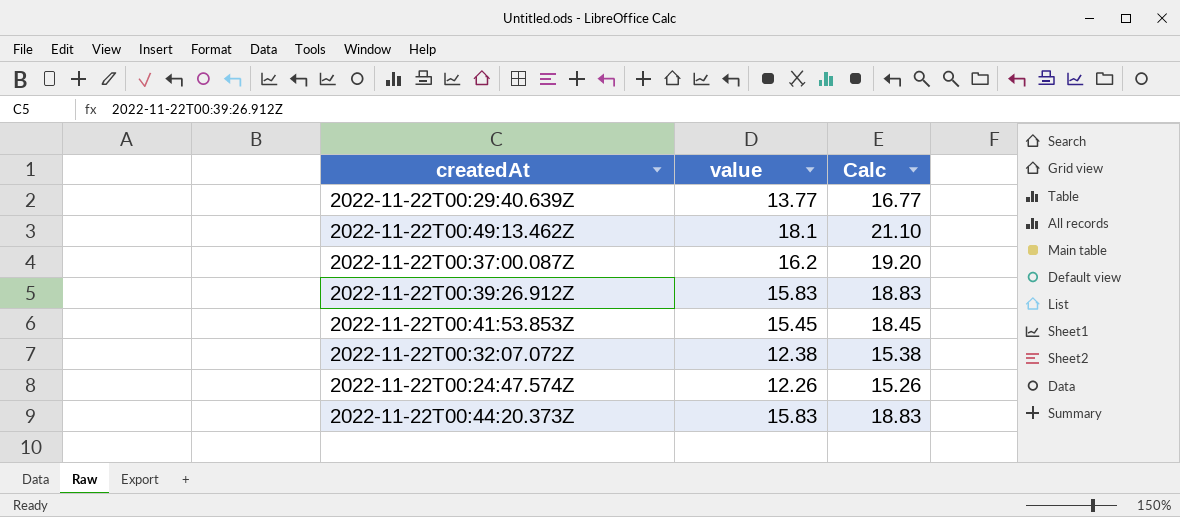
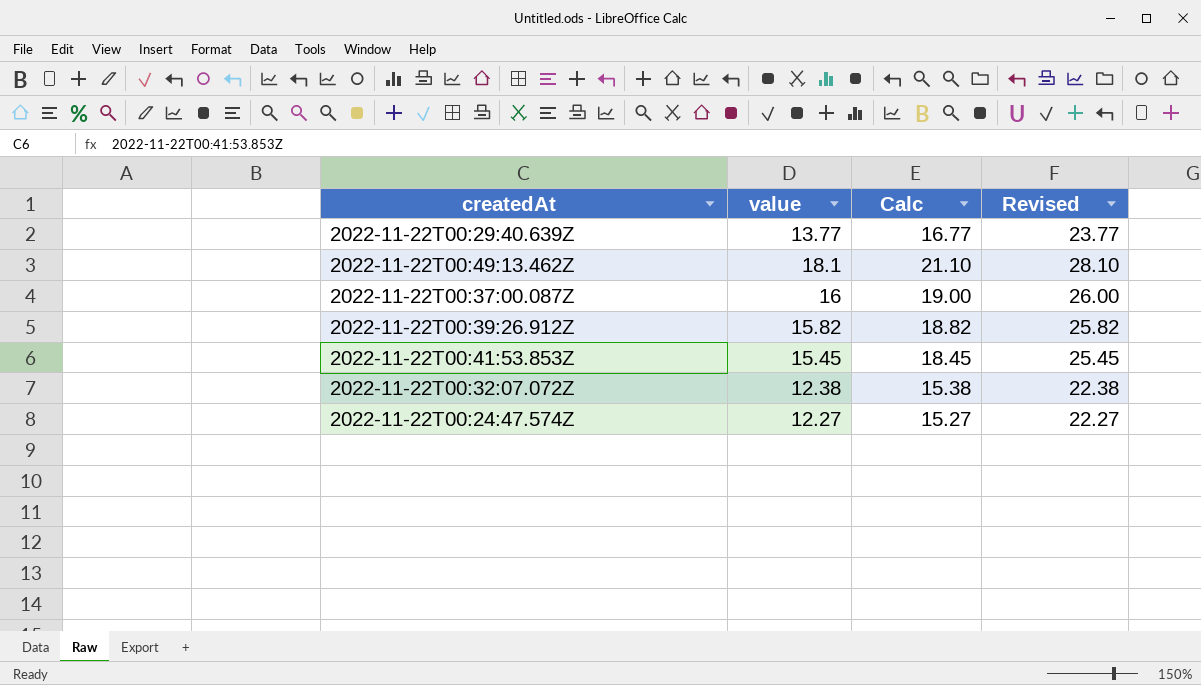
column Revised | formula: none -> [value] + 10
row 2022-11-22T00:44:20.373Z: 15.83 | 18.83 -> none
2022-11-22T00:37:00.087Z | value: 16.2 -> 16
2022-11-22T00:37:00.087Z | Calc: 19.20 -> 19.00
2022-11-22T00:39:26.912Z | value: 15.83 -> 15.82
2022-11-22T00:39:26.912Z | Calc: 18.83 -> 18.82
2022-11-22T00:24:47.574Z | value: 12.26 -> 12.27
2022-11-22T00:24:47.574Z | Calc: 15.26 -> 15.27

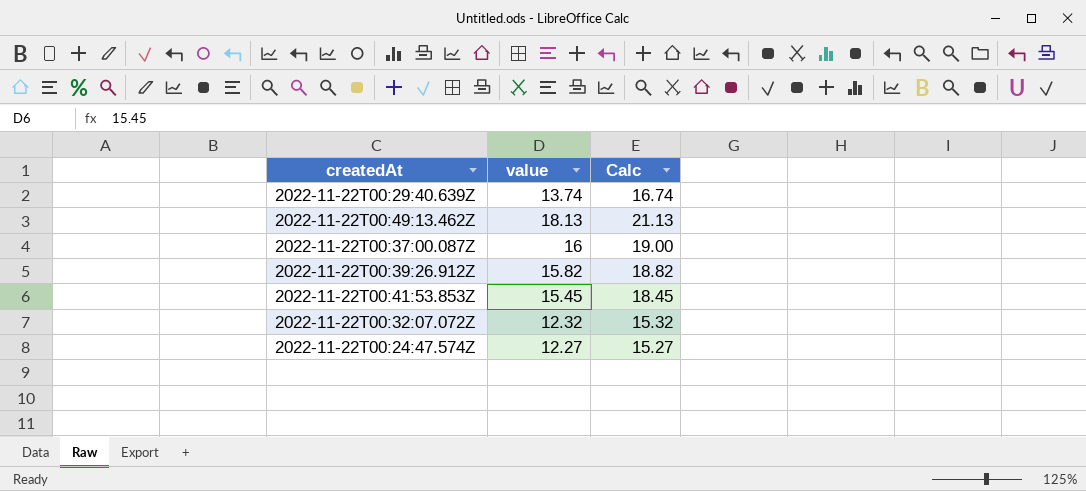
column Revised | formula: [value] + 10 -> none
2022-11-22T00:29:40.639Z | value: 13.77 -> 13.74
2022-11-22T00:29:40.639Z | Calc: 16.77 -> 16.74
2022-11-22T00:49:13.462Z | value: 18.1 -> 18.13
2022-11-22T00:49:13.462Z | Calc: 21.10 -> 21.13
2022-11-22T00:32:07.072Z | value: 12.38 -> 12.32
2022-11-22T00:32:07.072Z | Calc: 15.38 -> 15.32

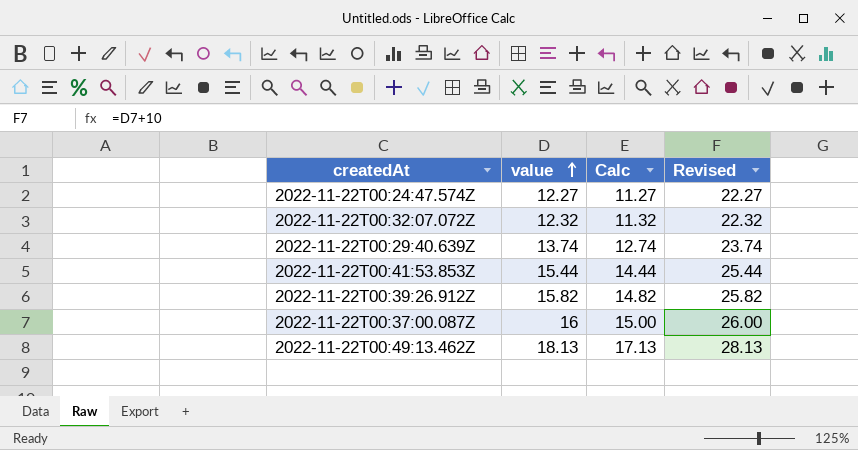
row order: none -> value ascending
column Calc | formula: [value] + 3 -> [value] - 1
column Revised | formula: none -> [value] + 10
2022-11-22T00:41:53.853Z | value: 15.45 -> 15.44

